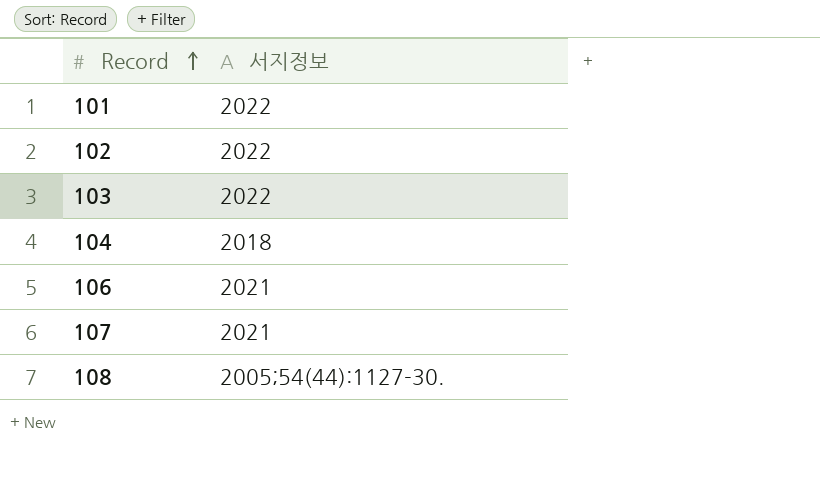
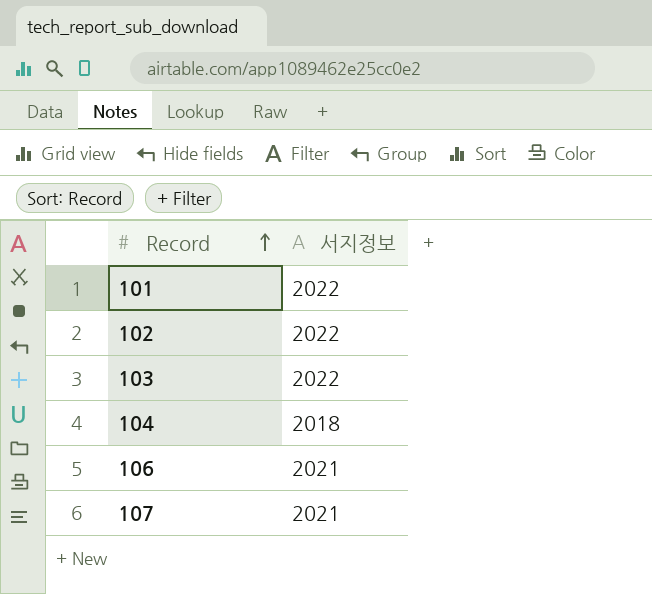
row 108: 2005;54(44):1127-30. -> none

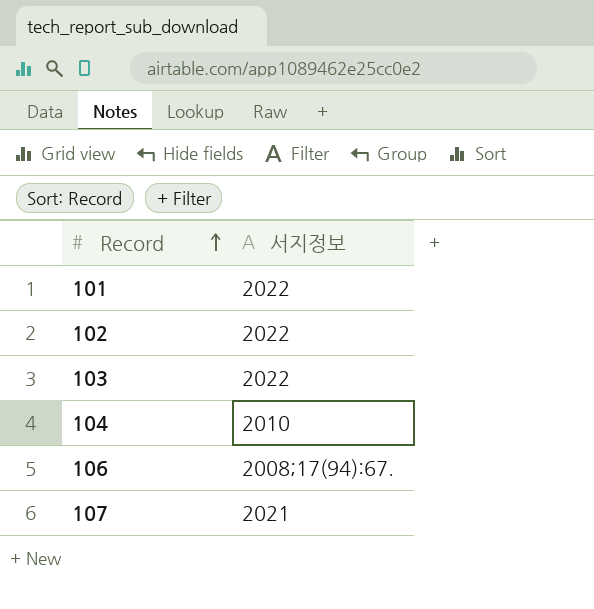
104 | 서지정보: 2018 -> 2010
106 | 서지정보: 2021 -> 2008;17(94):67.

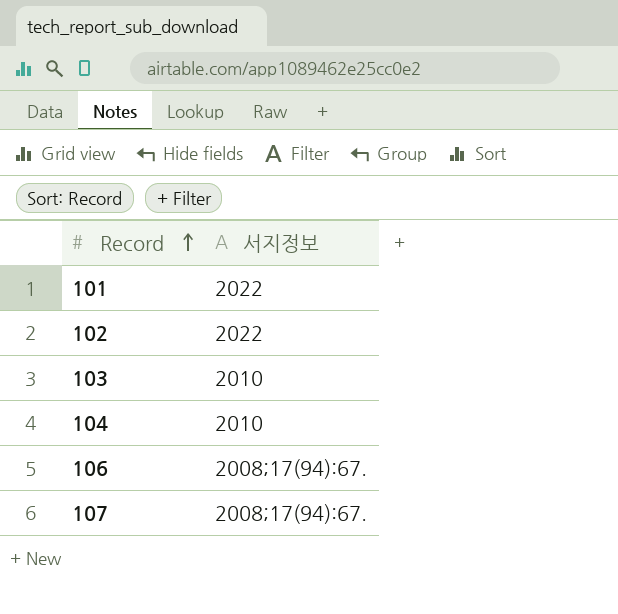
103 | 서지정보: 2022 -> 2010
107 | 서지정보: 2021 -> 2008;17(94):67.

